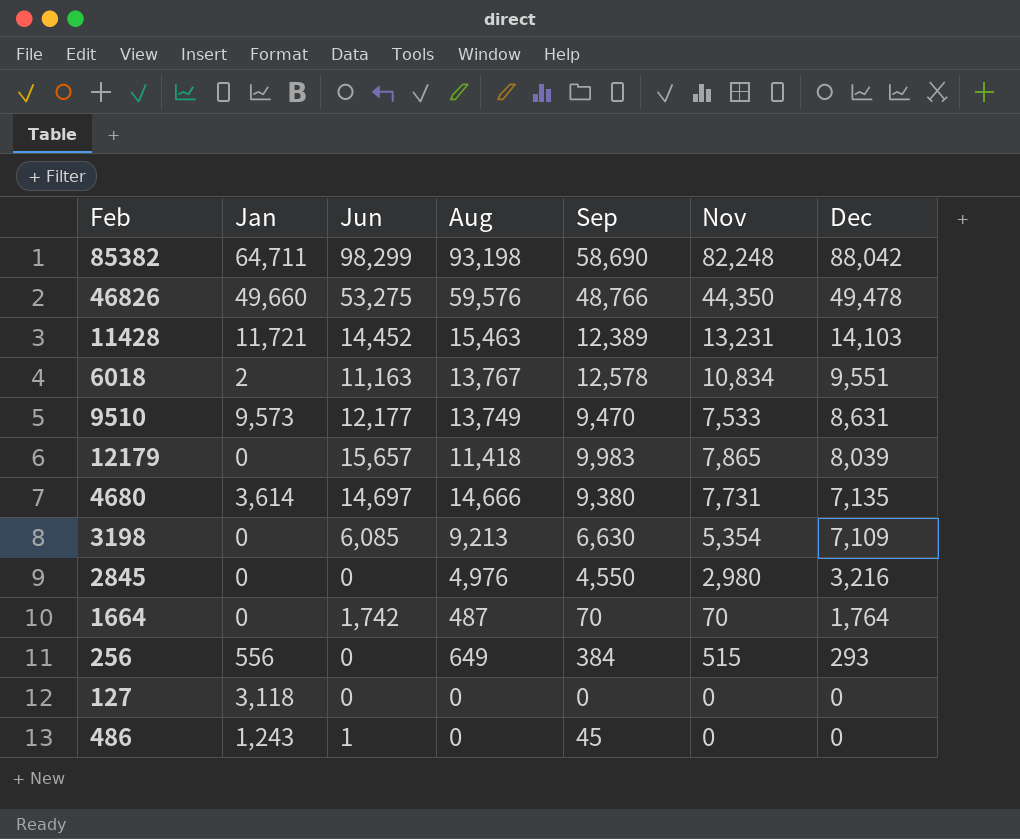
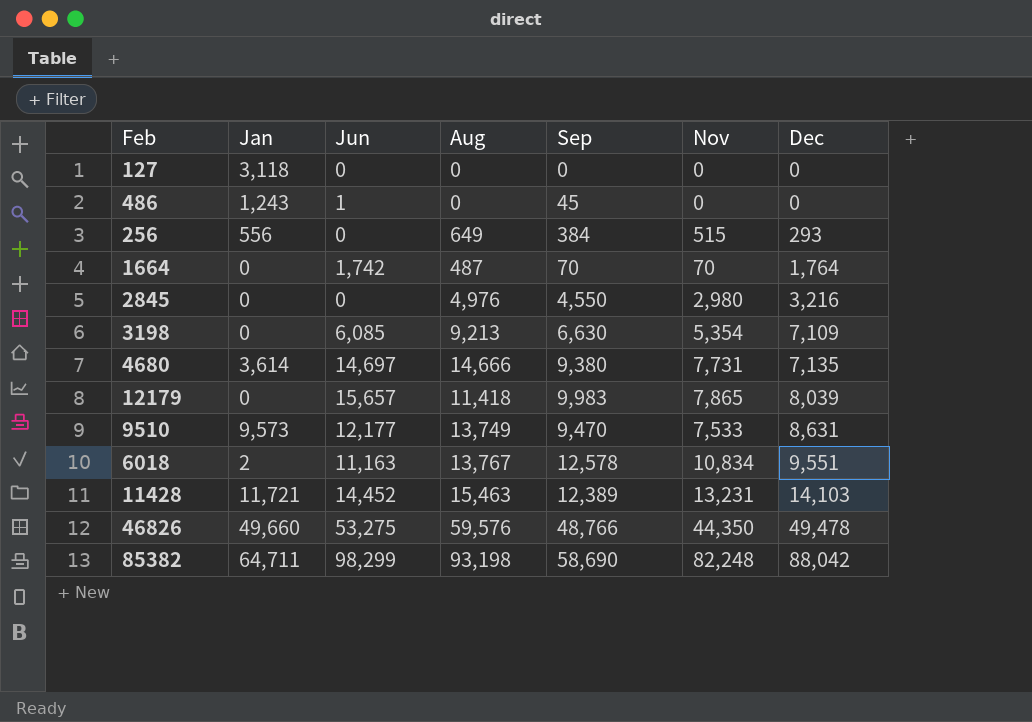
row order: Dec descending -> Dec ascending

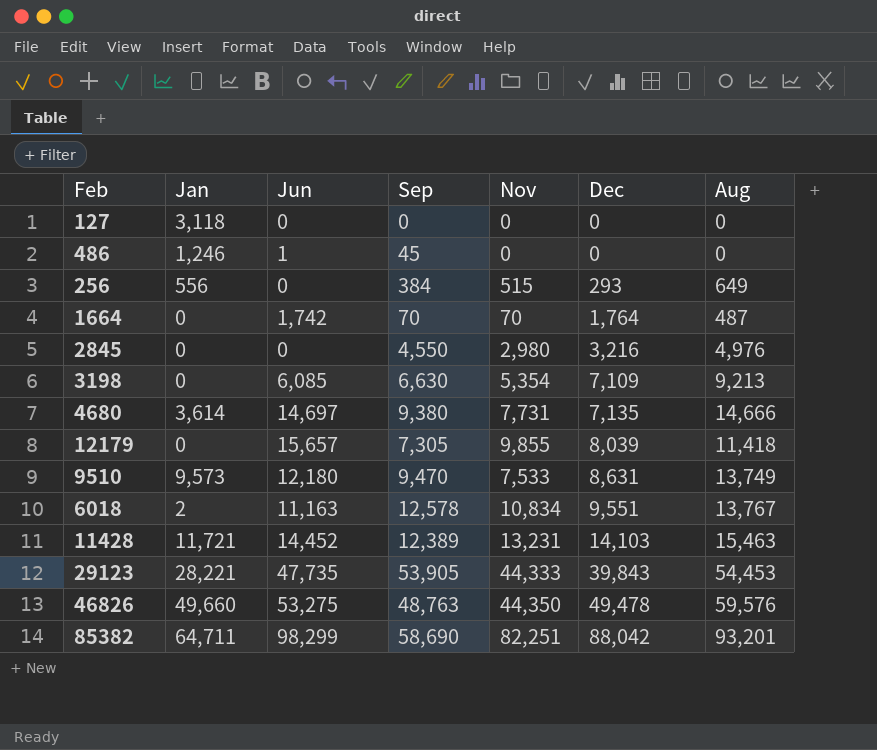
column Aug | position: 4 -> 7
486 | Jan: 1,243 -> 1,246
12179 | Sep: 9,983 -> 7,305
12179 | Nov: 7,865 -> 9,855
9510 | Jun: 12,177 -> 12,180
row 29123: none -> 28,221 | 47,735 | 53,905 | 44,333 | 39,843 | 54,453
46826 | Sep: 48,766 -> 48,763
85382 | Nov: 82,248 -> 82,251
85382 | Aug: 93,198 -> 93,201

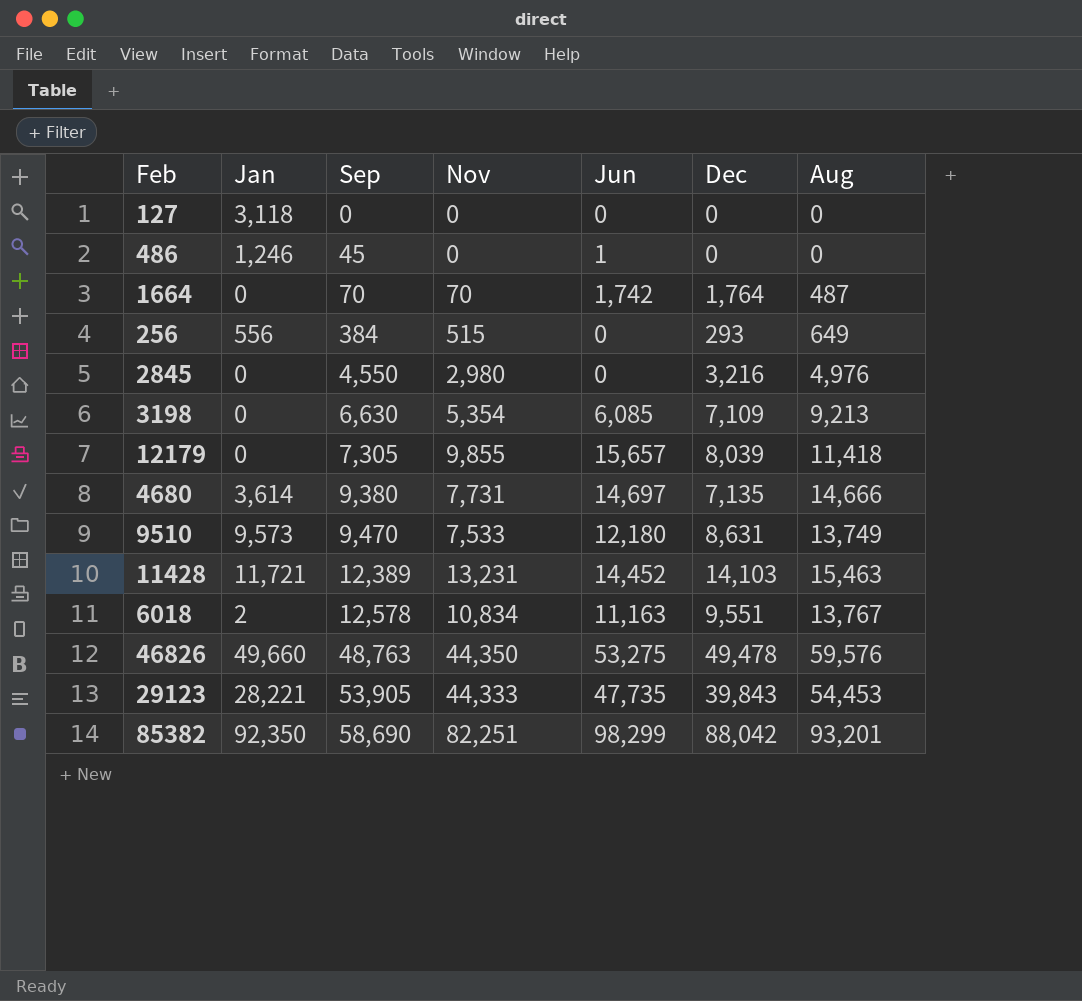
row order: Dec ascending -> Sep ascending
column Jun | position: 3 -> 5
85382 | Jan: 64,711 -> 92,350

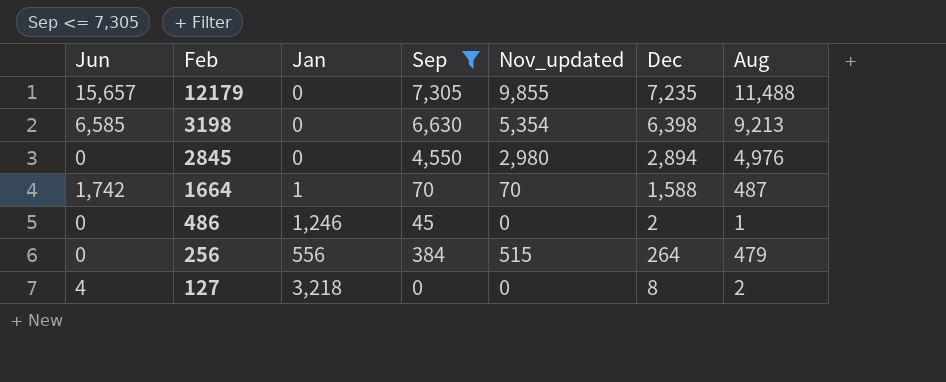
filter: none -> Sep <= 7,305
row order: Sep ascending -> Feb descending
column Jun | position: 5 -> 1
column name: Nov -> Nov_updated
12179 | Dec: 8,039 -> 7,235
12179 | Aug: 11,418 -> 11,488
3198 | Jun: 6,085 -> 6,585
3198 | Dec: 7,109 -> 6,398
2845 | Dec: 3,216 -> 2,894
1664 | Jan: 0 -> 1
1664 | Dec: 1,764 -> 1,588
486 | Jun: 1 -> 0
486 | Dec: 0 -> 2
486 | Aug: 0 -> 1
256 | Dec: 293 -> 264
256 | Aug: 649 -> 479
127 | Jun: 0 -> 4
127 | Jan: 3,118 -> 3,218
127 | Dec: 0 -> 8
127 | Aug: 0 -> 2

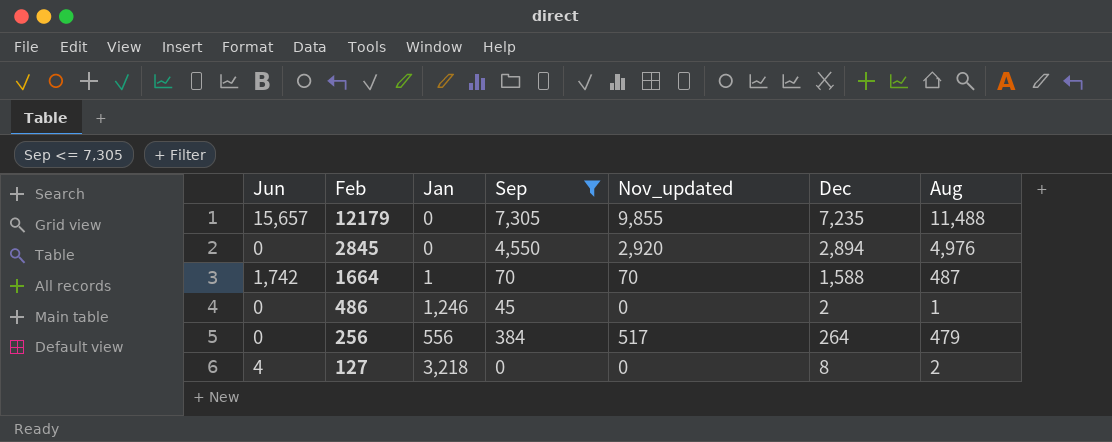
row 3198: 6,585 | 0 | 6,630 | 5,354 | 6,398 | 9,213 -> none
2845 | Nov_updated: 2,980 -> 2,920
256 | Nov_updated: 515 -> 517

